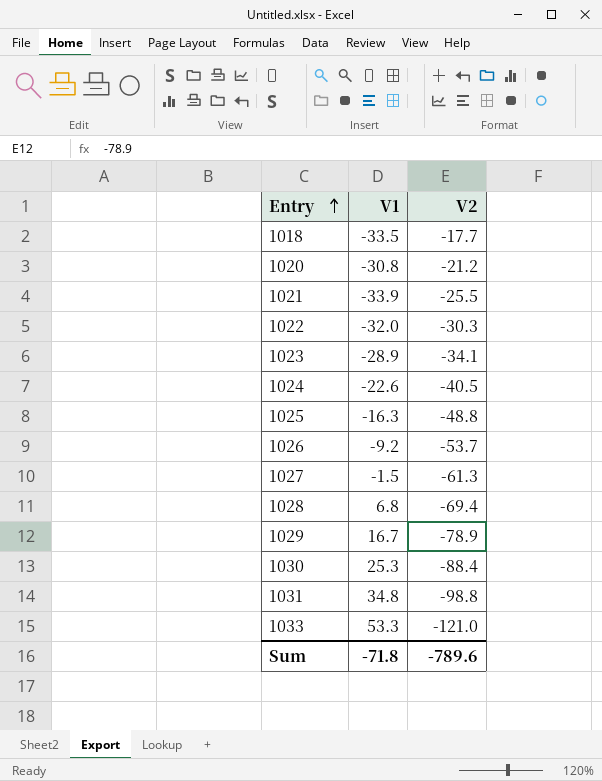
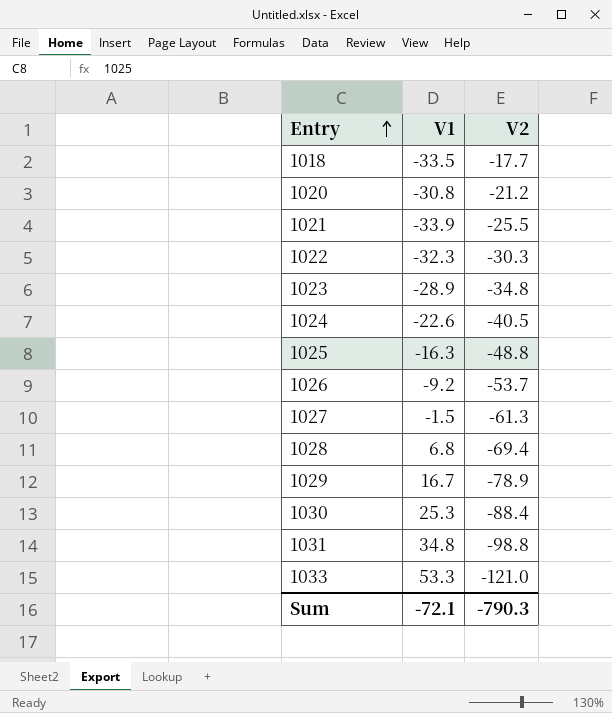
1022 | V1: -32.0 -> -32.3
1023 | V2: -34.1 -> -34.8
Sum | V1: -71.8 -> -72.1
Sum | V2: -789.6 -> -790.3

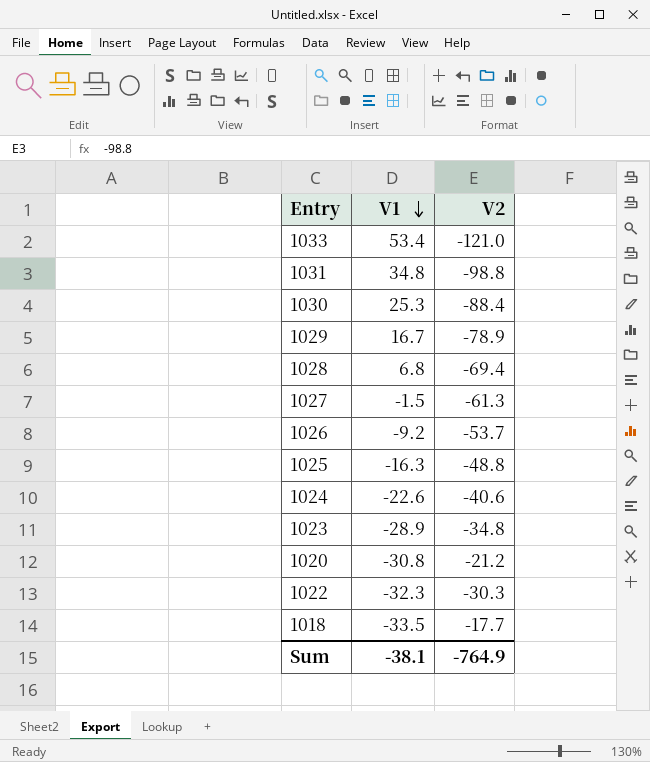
row order: Entry ascending -> V1 descending
row 1021: -33.9 | -25.5 -> none
1033 | V1: 53.3 -> 53.4
1024 | V2: -40.5 -> -40.6
Sum | V1: -72.1 -> -38.1
Sum | V2: -790.3 -> -764.9

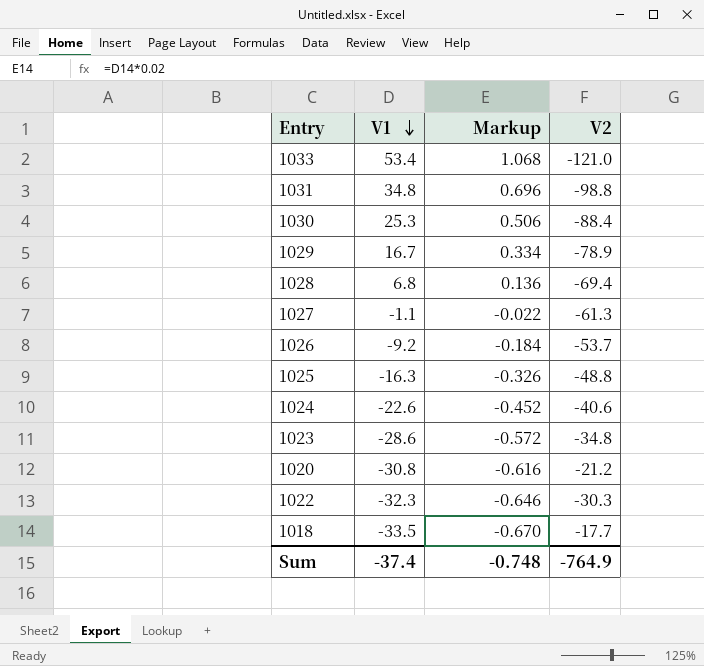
column Markup | formula: none -> [V1] * 0.02
1027 | V1: -1.5 -> -1.1
1023 | V1: -28.9 -> -28.6
Sum | V1: -38.1 -> -37.4

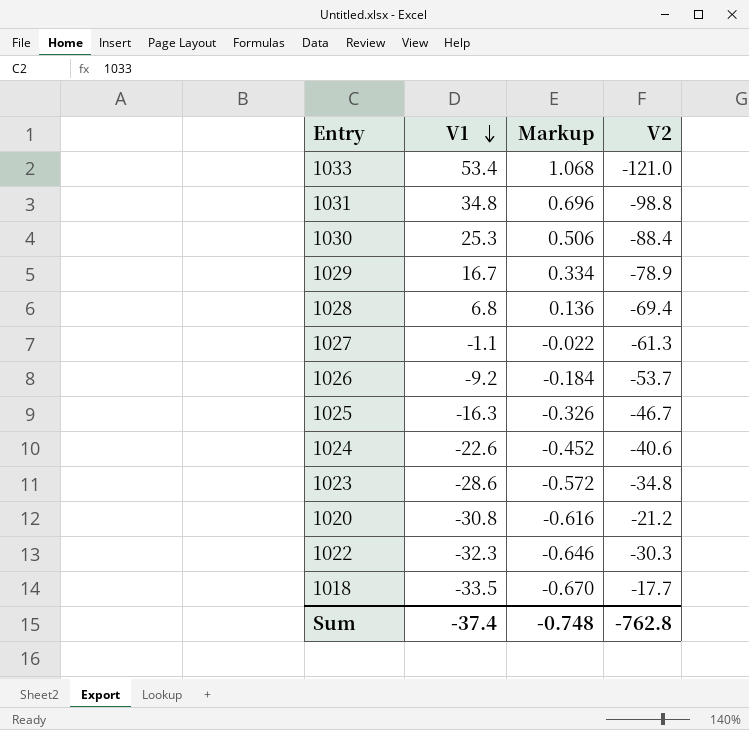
1025 | V2: -48.8 -> -46.7
Sum | V2: -764.9 -> -762.8

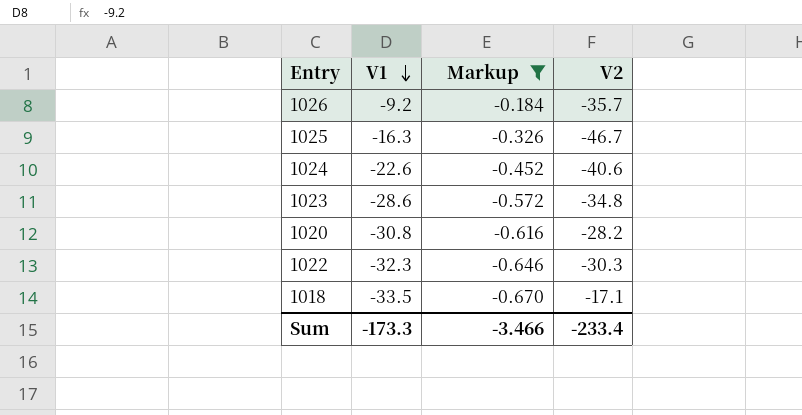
filter: none -> Markup <= -0.184
1026 | V2: -53.7 -> -35.7
1020 | V2: -21.2 -> -28.2
1018 | V2: -17.7 -> -17.1
Sum | V1: -37.4 -> -173.3
Sum | Markup: -0.748 -> -3.466
Sum | V2: -762.8 -> -233.4

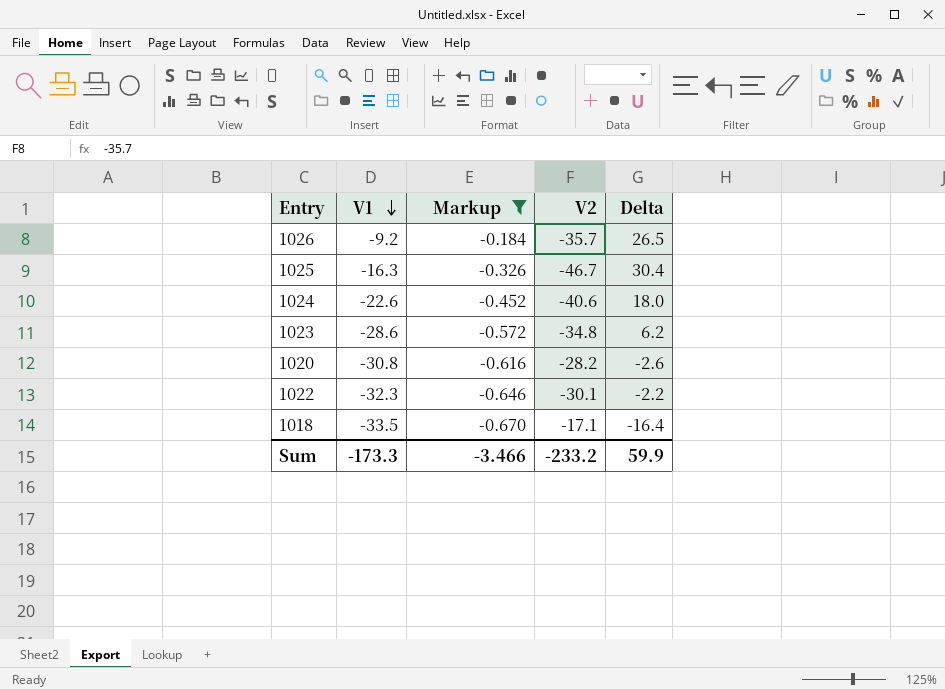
column Delta | formula: none -> [V1] - [V2]
1022 | V2: -30.3 -> -30.1
Sum | V2: -233.4 -> -233.2

